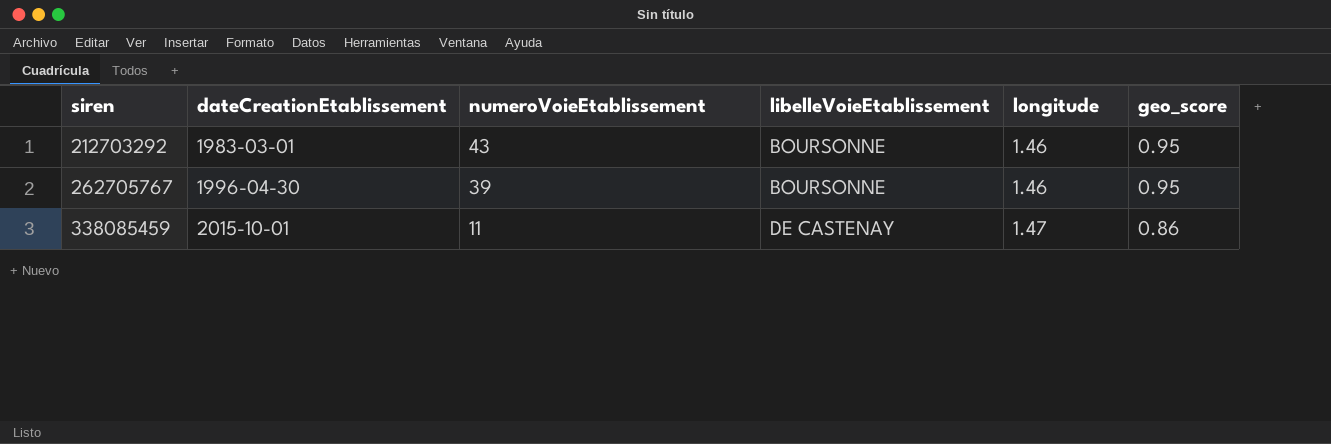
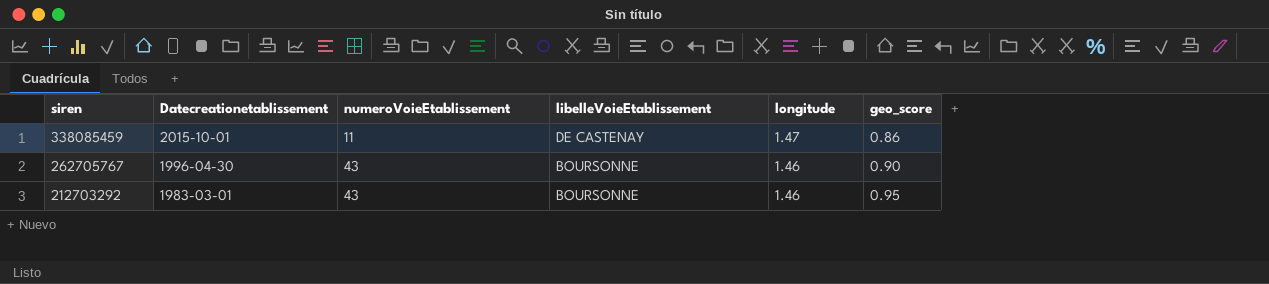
row order: siren ascending -> siren descending
column name: dateCreationEtablissement -> Datecreationetablissement
262705767 | numeroVoieEtablissement: 39 -> 43
262705767 | geo_score: 0.95 -> 0.90

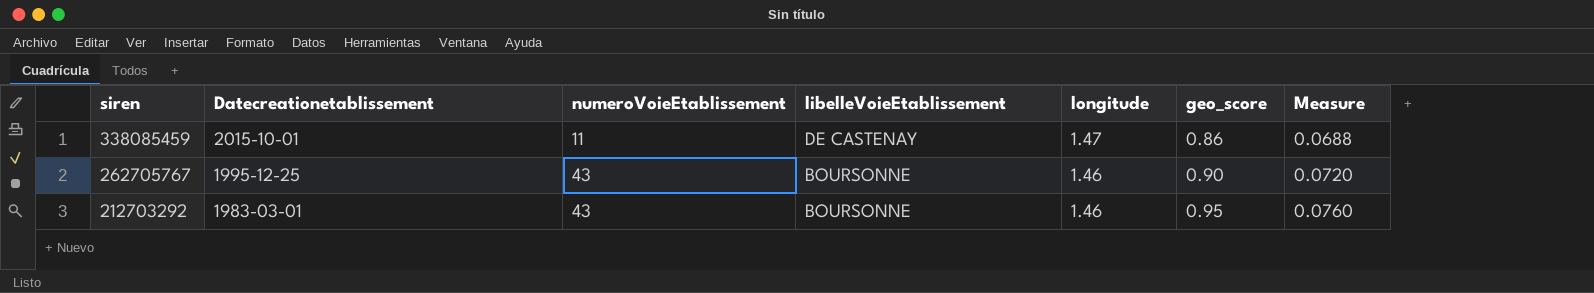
column Measure | formula: none -> [geo_score] * 0.08
262705767 | Datecreationetablissement: 1996-04-30 -> 1995-12-25

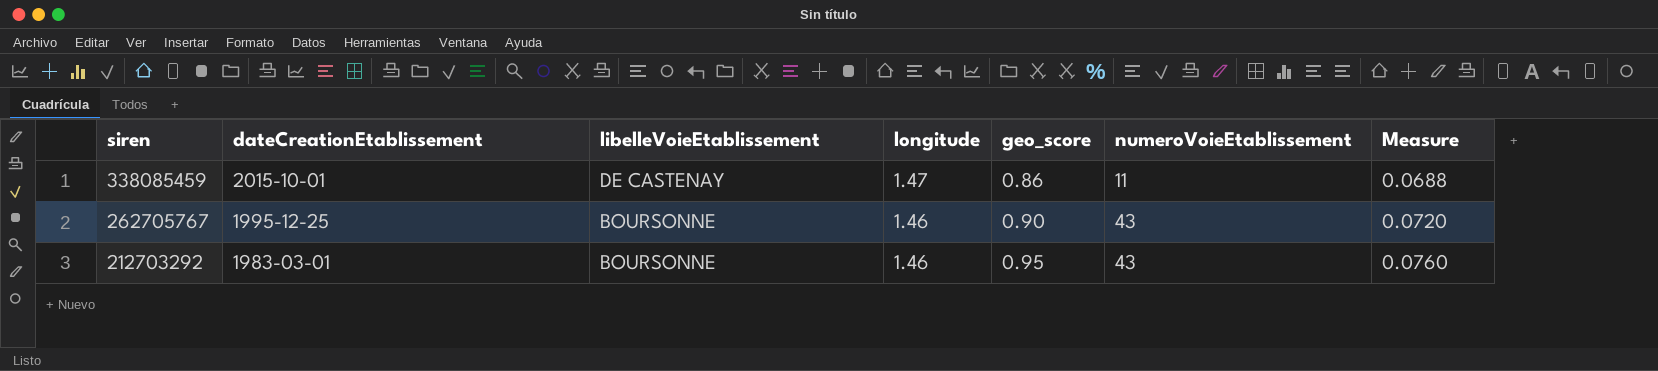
column name: Datecreationetablissement -> dateCreationEtablissement
column numeroVoieEtablissement | position: 3 -> 6

